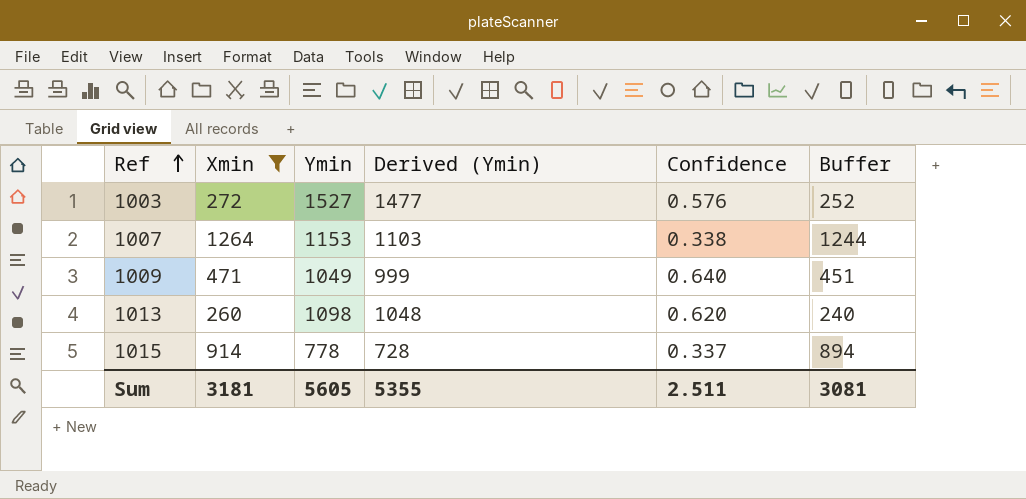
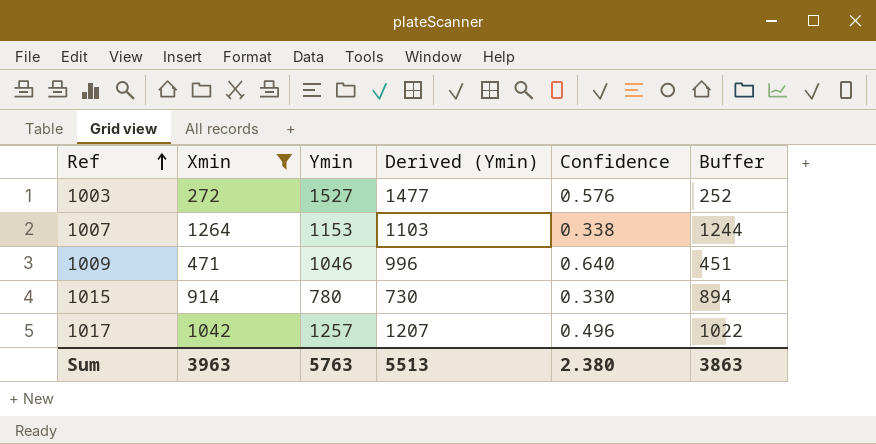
row 1013: 260 | 1098 | 1048 | 0.620 | 240 -> none
1009 | Ymin: 1049 -> 1046
1009 | Derived (Ymin): 999 -> 996
1015 | Ymin: 778 -> 780
1015 | Derived (Ymin): 728 -> 730
1015 | Confidence: 0.337 -> 0.330
row 1017: none -> 1042 | 1257 | 1207 | 0.496 | 1022
Sum | Xmin: 3181 -> 3963
Sum | Ymin: 5605 -> 5763
Sum | Derived (Ymin): 5355 -> 5513
Sum | Confidence: 2.511 -> 2.380
Sum | Buffer: 3081 -> 3863

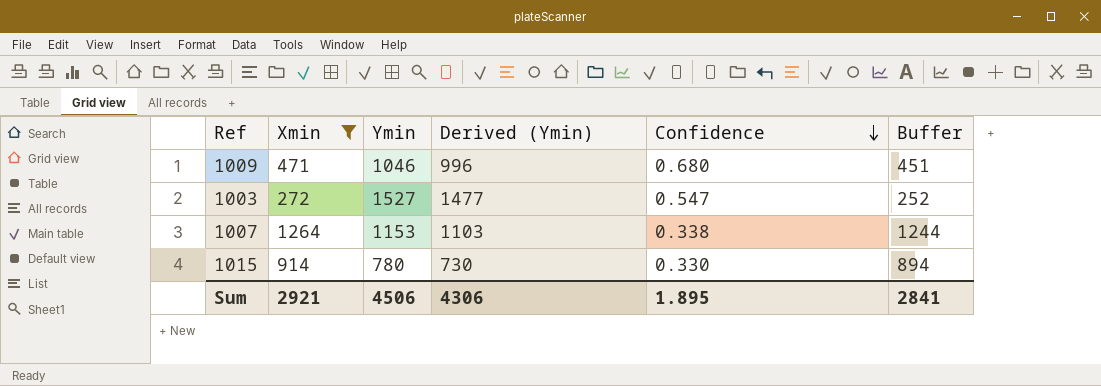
row order: Ref ascending -> Confidence descending
row 1017: 1042 | 1257 | 1207 | 0.496 | 1022 -> none
1009 | Confidence: 0.640 -> 0.680
1003 | Confidence: 0.576 -> 0.547
Sum | Xmin: 3963 -> 2921
Sum | Ymin: 5763 -> 4506
Sum | Derived (Ymin): 5513 -> 4306
Sum | Confidence: 2.380 -> 1.895
Sum | Buffer: 3863 -> 2841

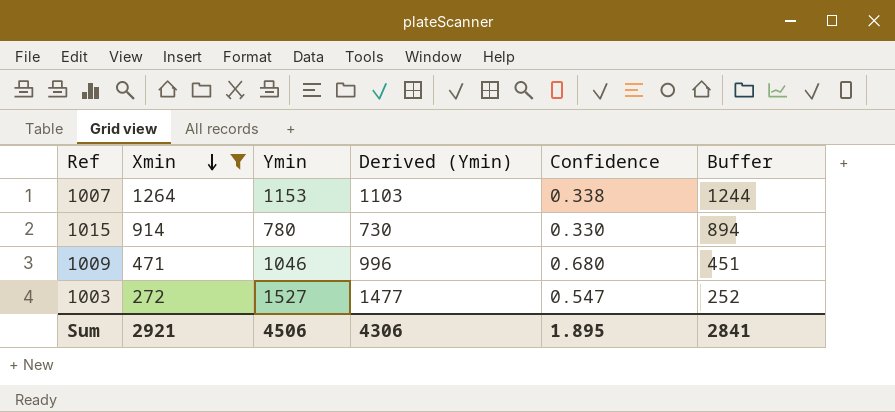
row order: Confidence descending -> Xmin descending

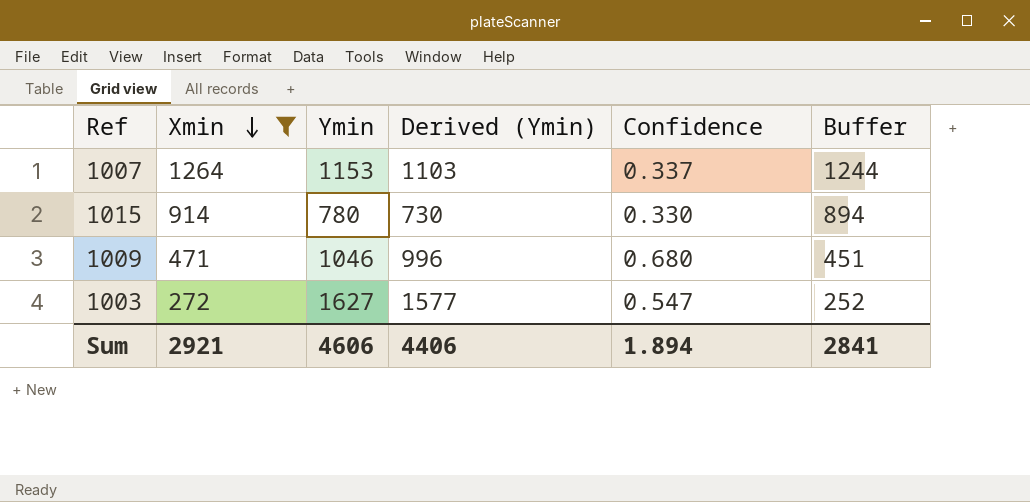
1007 | Confidence: 0.338 -> 0.337
1003 | Ymin: 1527 -> 1627
1003 | Derived (Ymin): 1477 -> 1577
Sum | Ymin: 4506 -> 4606
Sum | Derived (Ymin): 4306 -> 4406
Sum | Confidence: 1.895 -> 1.894

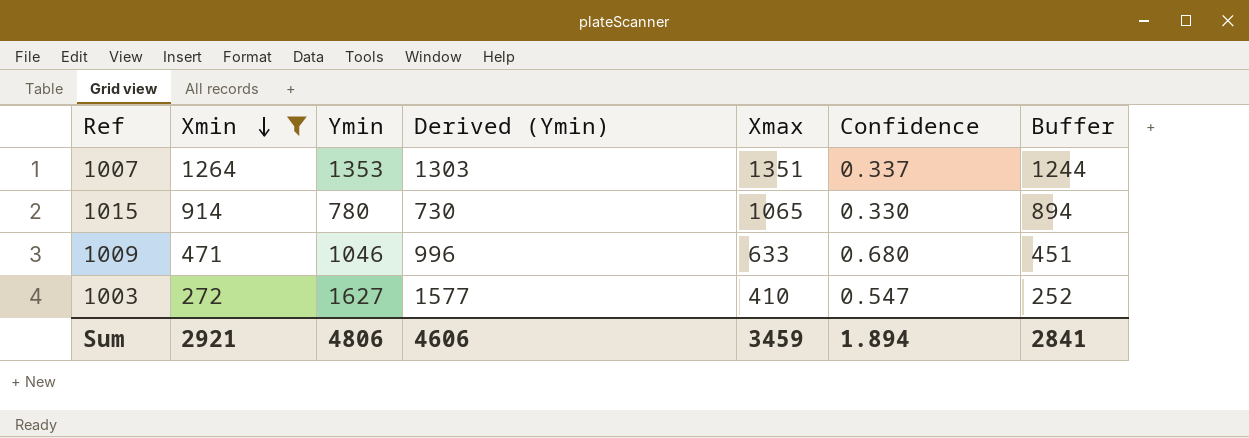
column Xmax | position: none -> 5
1007 | Ymin: 1153 -> 1353
1007 | Derived (Ymin): 1103 -> 1303
Sum | Ymin: 4606 -> 4806
Sum | Derived (Ymin): 4406 -> 4606

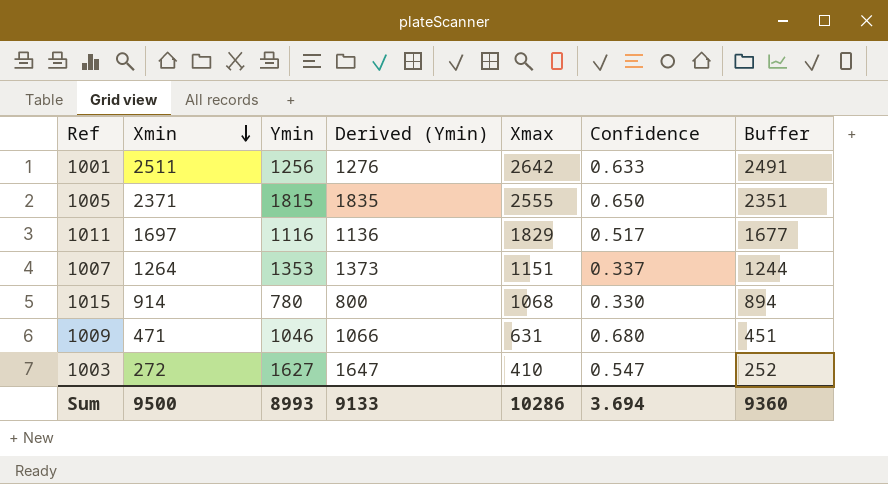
filter: Xmin <= 1264 -> none
column Derived (Ymin) | formula: [Ymin] - 50 -> [Ymin] + 20
1007 | Xmax: 1351 -> 1151
1015 | Xmax: 1065 -> 1068
1009 | Xmax: 633 -> 631
Sum | Xmin: 2921 -> 9500
Sum | Ymin: 4806 -> 8993
Sum | Derived (Ymin): 4606 -> 9133
Sum | Xmax: 3459 -> 10286
Sum | Confidence: 1.894 -> 3.694
Sum | Buffer: 2841 -> 9360

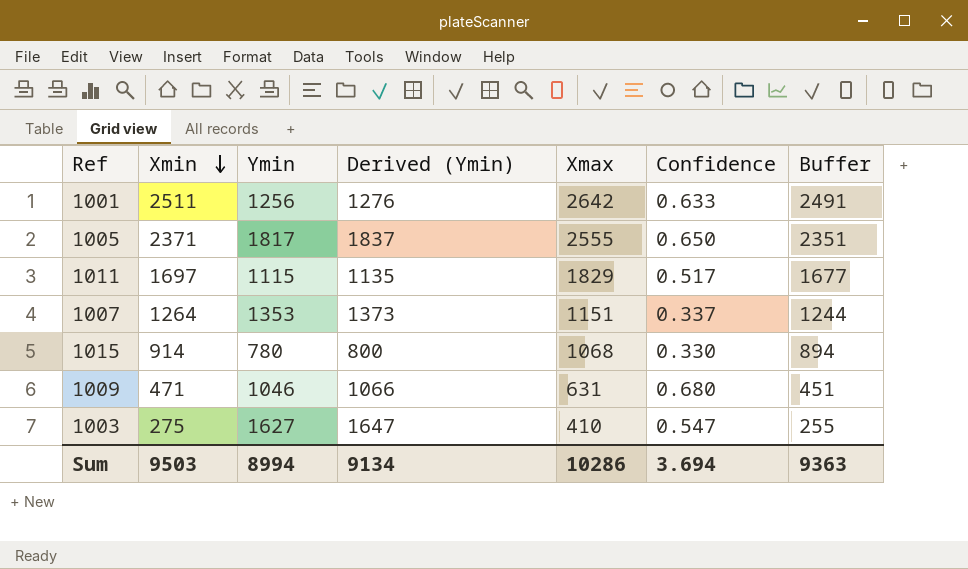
1005 | Ymin: 1815 -> 1817
1005 | Derived (Ymin): 1835 -> 1837
1011 | Ymin: 1116 -> 1115
1011 | Derived (Ymin): 1136 -> 1135
1003 | Xmin: 272 -> 275
1003 | Buffer: 252 -> 255
Sum | Xmin: 9500 -> 9503
Sum | Ymin: 8993 -> 8994
Sum | Derived (Ymin): 9133 -> 9134
Sum | Buffer: 9360 -> 9363

